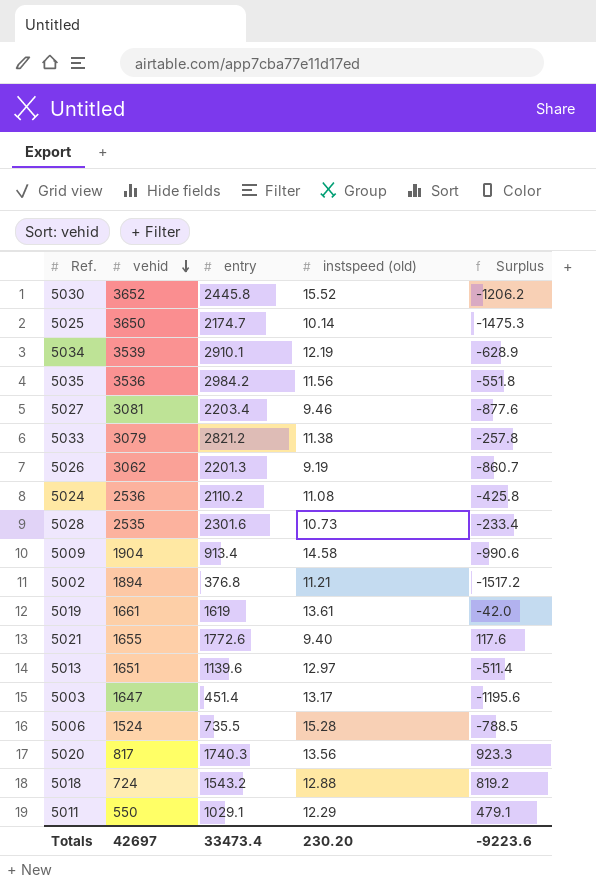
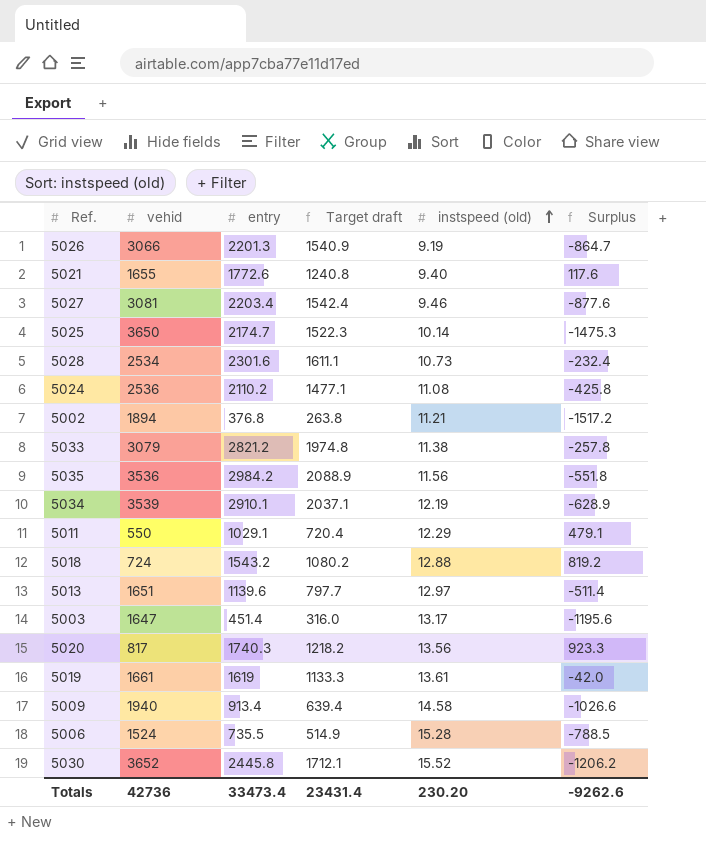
row order: vehid descending -> instspeed (old) ascending
column Target draft | formula: none -> [entry] * 0.7
5026 | vehid: 3062 -> 3066
5026 | Surplus: -860.7 -> -864.7
5028 | vehid: 2535 -> 2534
5028 | Surplus: -233.4 -> -232.4
5009 | vehid: 1904 -> 1940
5009 | Surplus: -990.6 -> -1026.6
Totals | vehid: 42697 -> 42736
Totals | Surplus: -9223.6 -> -9262.6

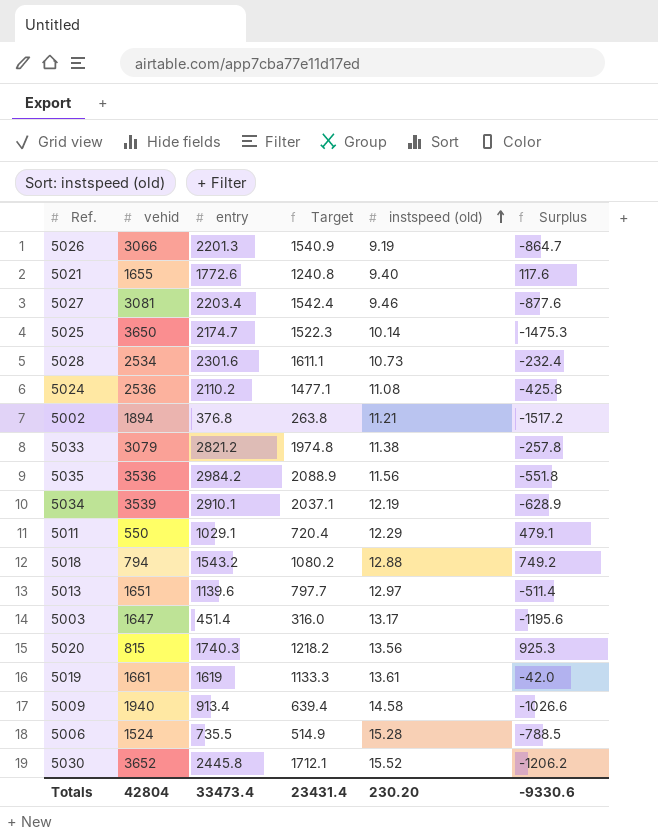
column name: Target draft -> Target
5018 | vehid: 724 -> 794
5018 | Surplus: 819.2 -> 749.2
5020 | vehid: 817 -> 815
5020 | Surplus: 923.3 -> 925.3
Totals | vehid: 42736 -> 42804
Totals | Surplus: -9262.6 -> -9330.6

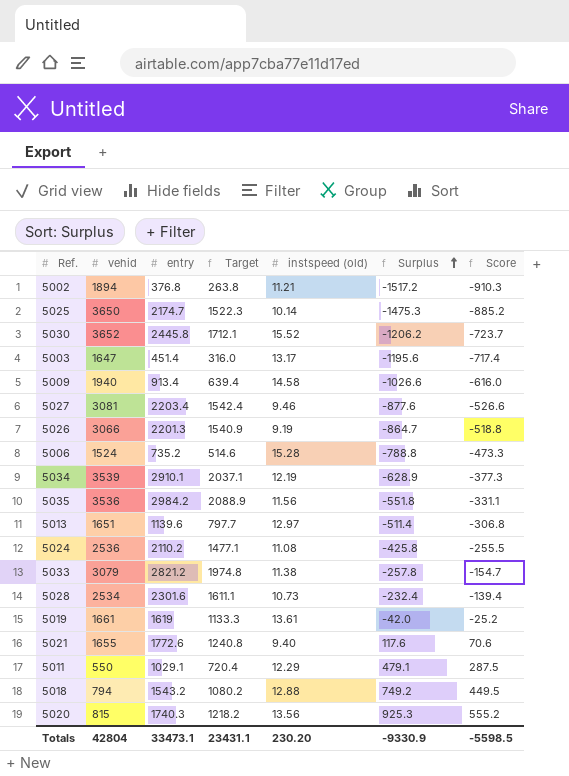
row order: instspeed (old) ascending -> Surplus ascending
column Score | formula: none -> [Surplus] * 0.6
5006 | entry: 735.5 -> 735.2
5006 | Target: 514.9 -> 514.6
5006 | Surplus: -788.5 -> -788.8
Totals | entry: 33473.4 -> 33473.1
Totals | Target: 23431.4 -> 23431.1
Totals | Surplus: -9330.6 -> -9330.9

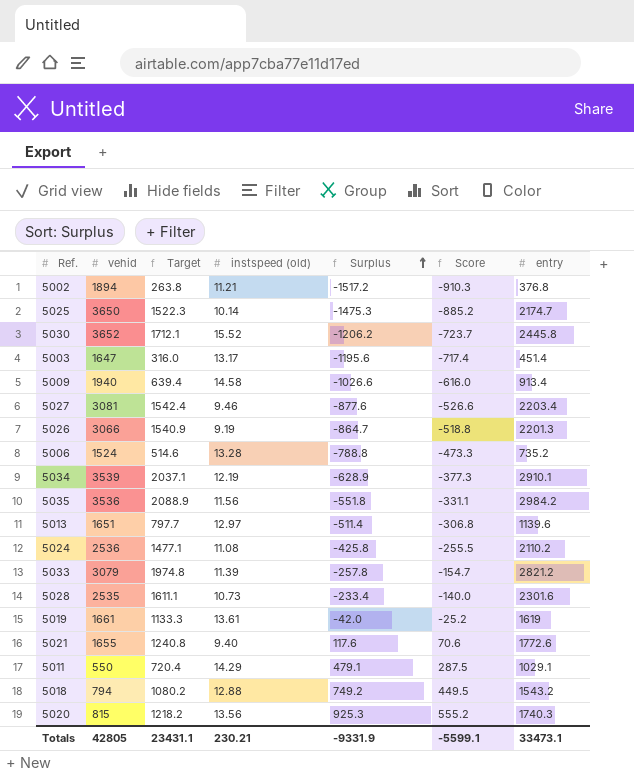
column entry | position: 3 -> 7
5006 | instspeed (old): 15.28 -> 13.28
5033 | instspeed (old): 11.38 -> 11.39
5028 | vehid: 2534 -> 2535
5028 | Surplus: -232.4 -> -233.4
5028 | Score: -139.4 -> -140.0
5011 | instspeed (old): 12.29 -> 14.29
Totals | vehid: 42804 -> 42805
Totals | instspeed (old): 230.20 -> 230.21
Totals | Surplus: -9330.9 -> -9331.9
Totals | Score: -5598.5 -> -5599.1

